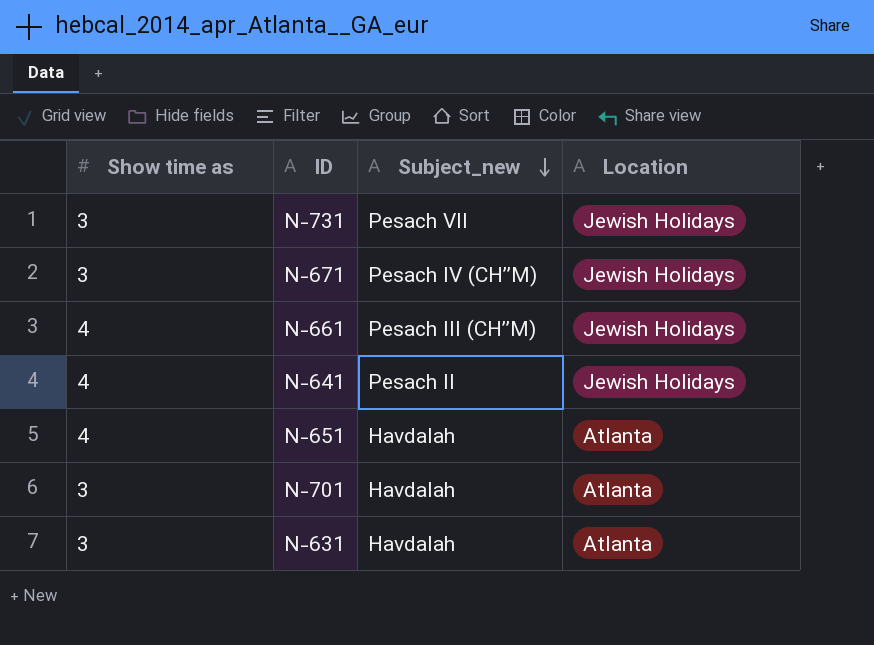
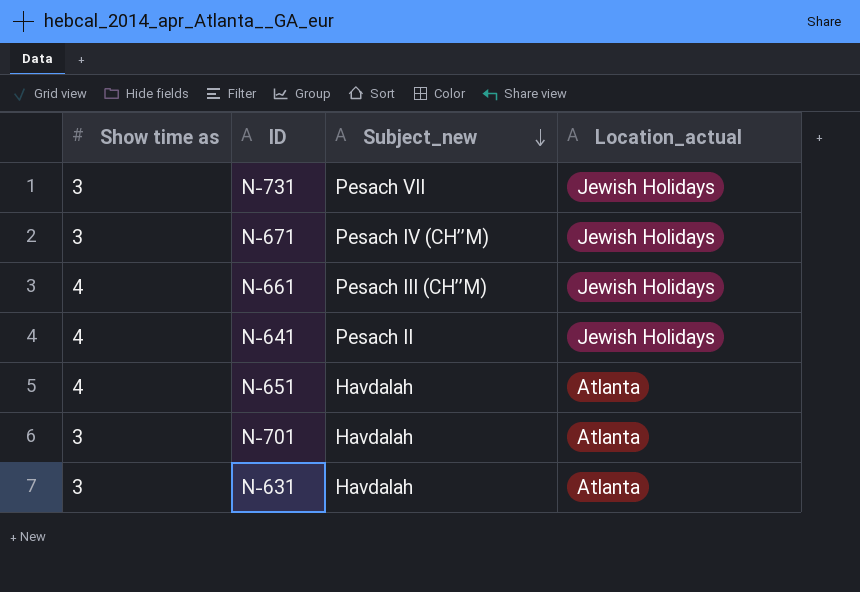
column name: Location -> Location_actual

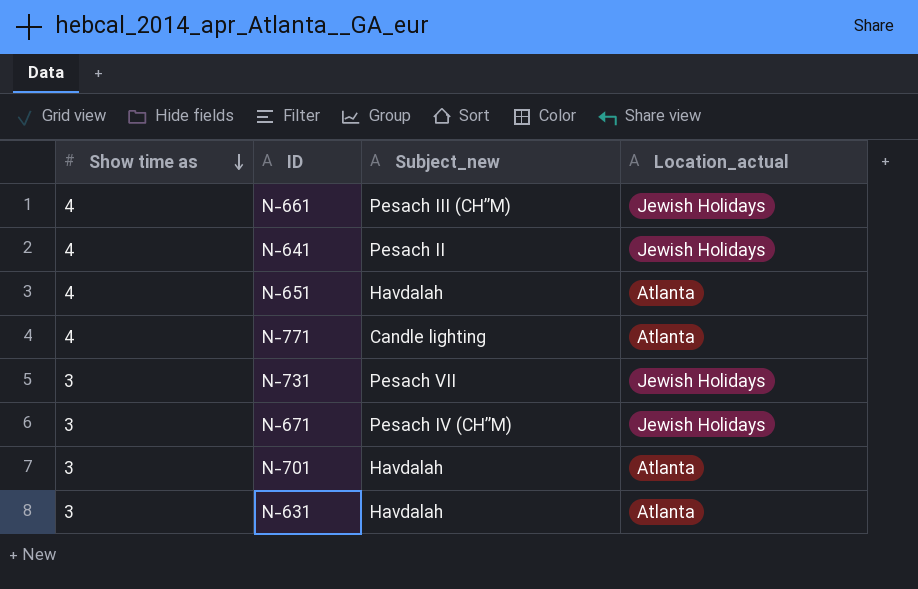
row order: Subject_new descending -> Show time as descending
row N-771: none -> 4 | Candle lighting | Atlanta

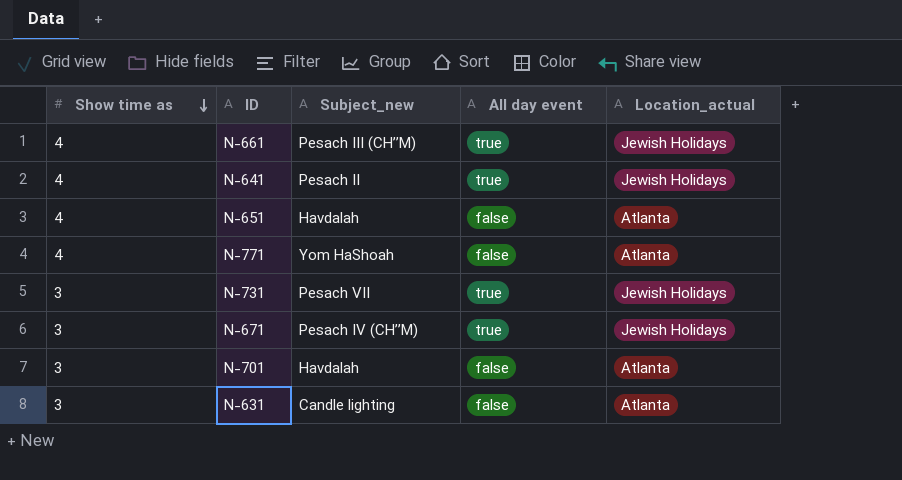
column All day event | position: none -> 4
N-771 | Subject_new: Candle lighting -> Yom HaShoah
N-631 | Subject_new: Havdalah -> Candle lighting

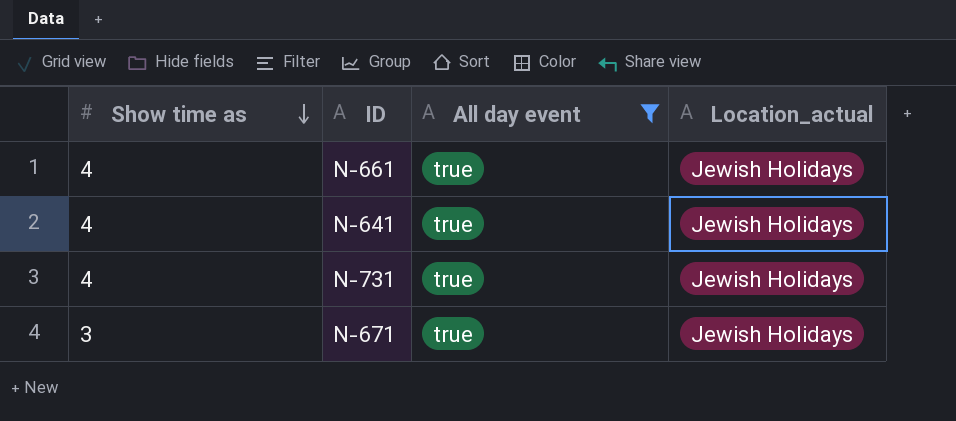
filter: none -> All day event = true
column Subject_new | position: 3 -> none
N-731 | Show time as: 3 -> 4

